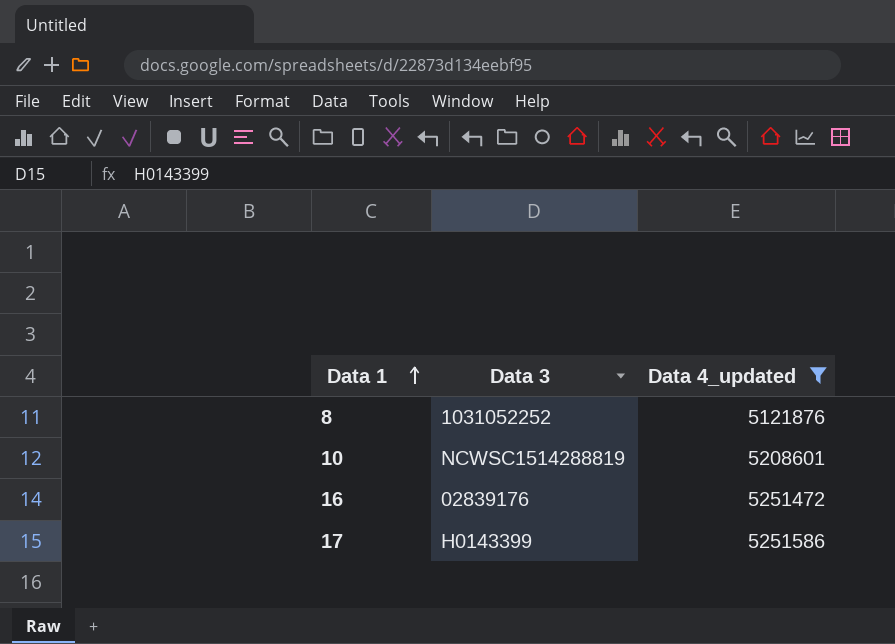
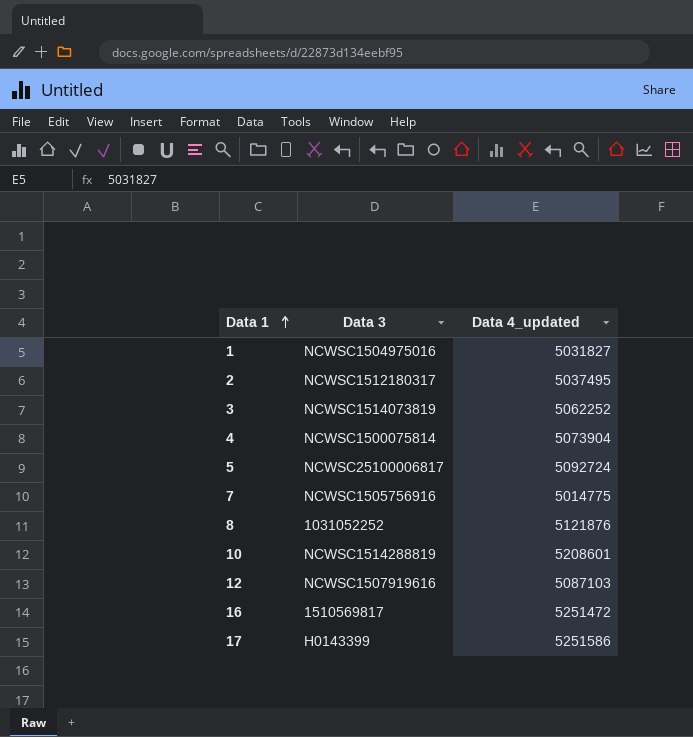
filter: Data 4_updated >= 5121876 -> none
16 | Data 3: 02839176 -> 1510569817

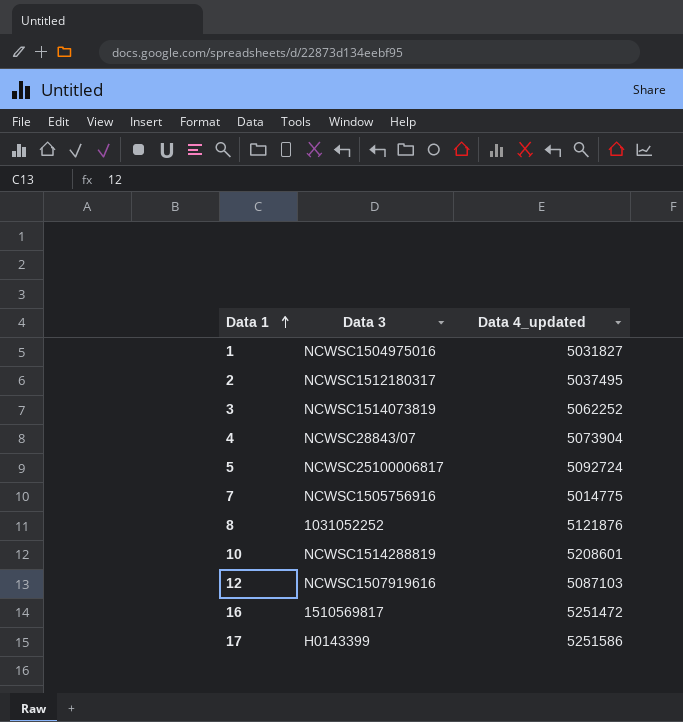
4 | Data 3: NCWSC1500075814 -> NCWSC28843/07

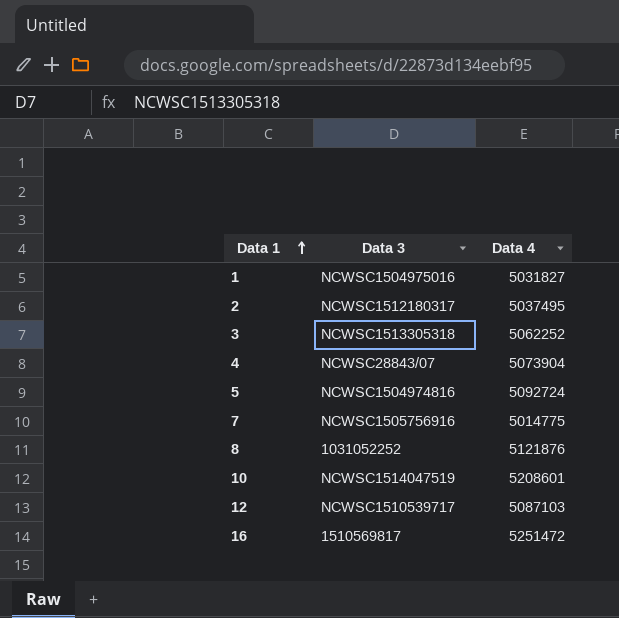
column name: Data 4_updated -> Data 4
row 17: H0143399 | 5251586 -> none
3 | Data 3: NCWSC1514073819 -> NCWSC1513305318
5 | Data 3: NCWSC25100006817 -> NCWSC1504974816
10 | Data 3: NCWSC1514288819 -> NCWSC1514047519
12 | Data 3: NCWSC1507919616 -> NCWSC1510539717

